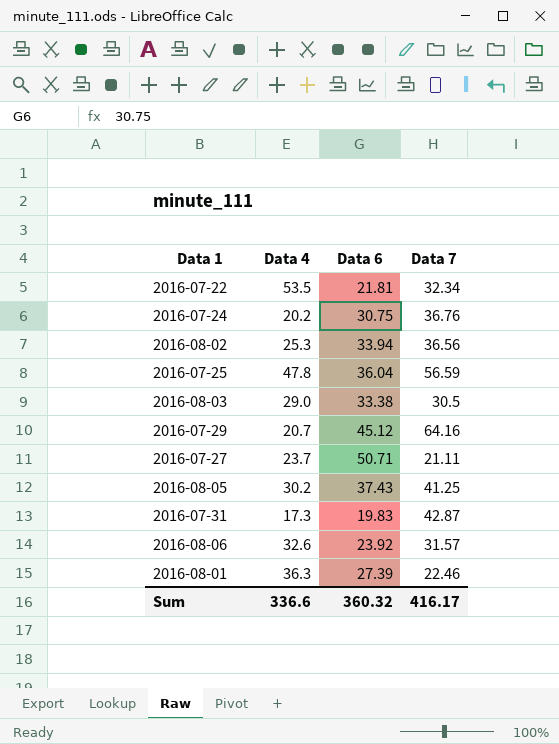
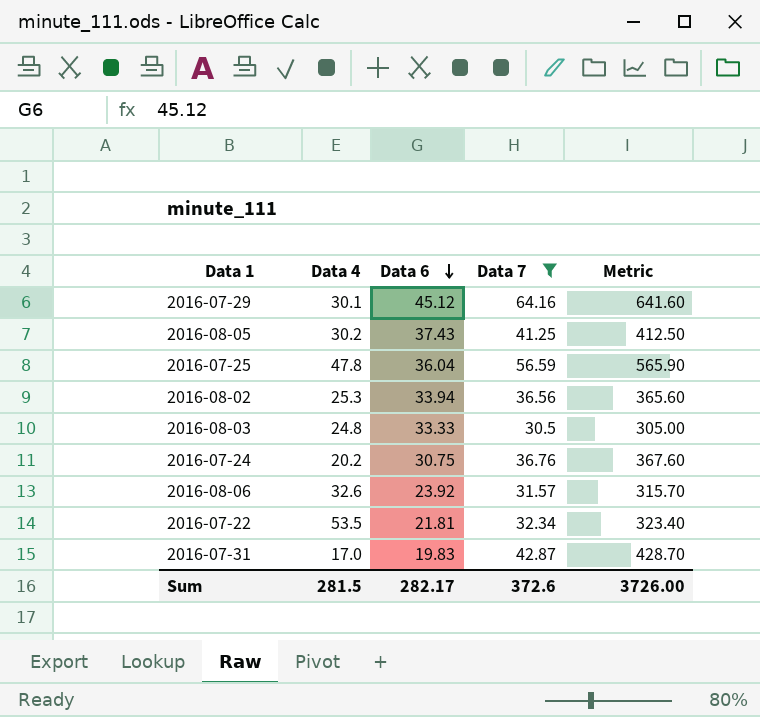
filter: none -> Data 7 >= 30.5
row order: none -> Data 6 descending
column Metric | formula: none -> [Data 7] * 10
2016-07-29 | Data 4: 20.7 -> 30.1
2016-08-03 | Data 4: 29.0 -> 24.8
2016-08-03 | Data 6: 33.38 -> 33.33
2016-07-31 | Data 4: 17.3 -> 17.0
Sum | Data 4: 336.6 -> 281.5
Sum | Data 6: 360.32 -> 282.17
Sum | Data 7: 416.17 -> 372.6

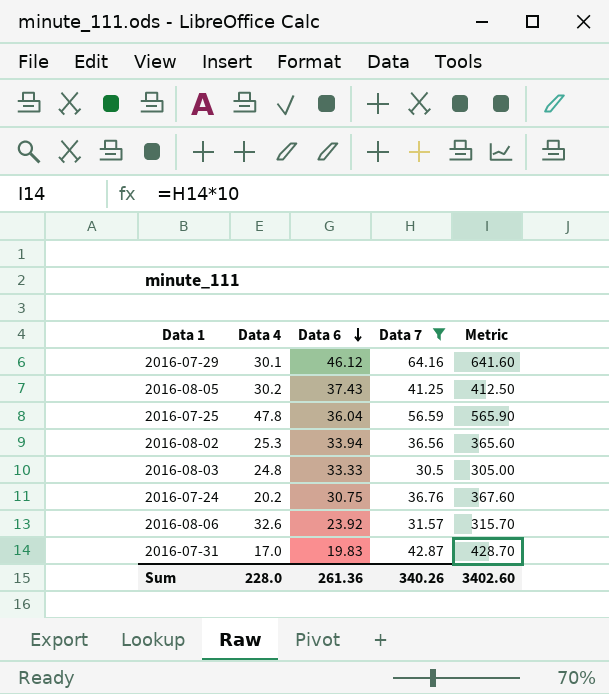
row 2016-07-22: 53.5 | 21.81 | 32.34 | 323.40 -> none
2016-07-29 | Data 6: 45.12 -> 46.12
Sum | Data 4: 281.5 -> 228.0
Sum | Data 6: 282.17 -> 261.36
Sum | Data 7: 372.6 -> 340.26
Sum | Metric: 3726.00 -> 3402.60

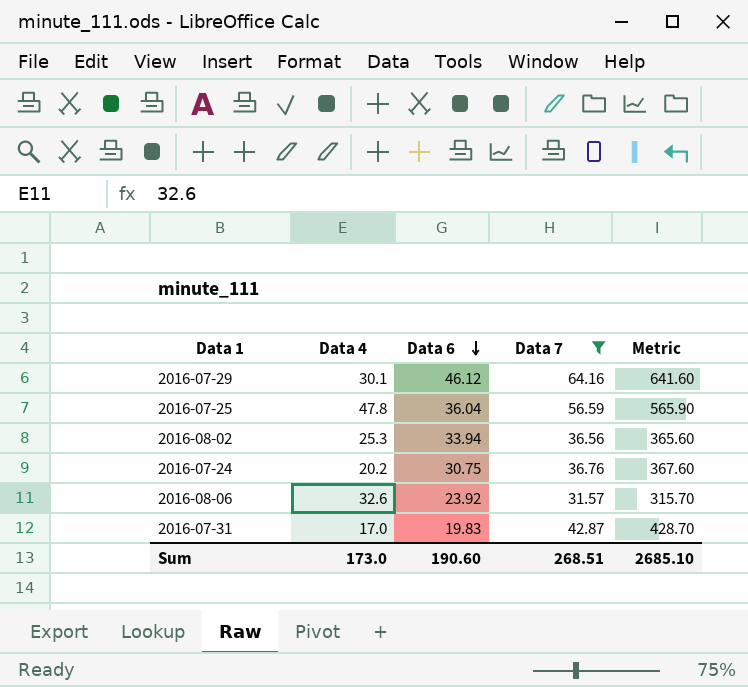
row 2016-08-05: 30.2 | 37.43 | 41.25 | 412.50 -> none
row 2016-08-03: 24.8 | 33.33 | 30.5 | 305.00 -> none
Sum | Data 4: 228.0 -> 173.0
Sum | Data 6: 261.36 -> 190.60
Sum | Data 7: 340.26 -> 268.51
Sum | Metric: 3402.60 -> 2685.10

